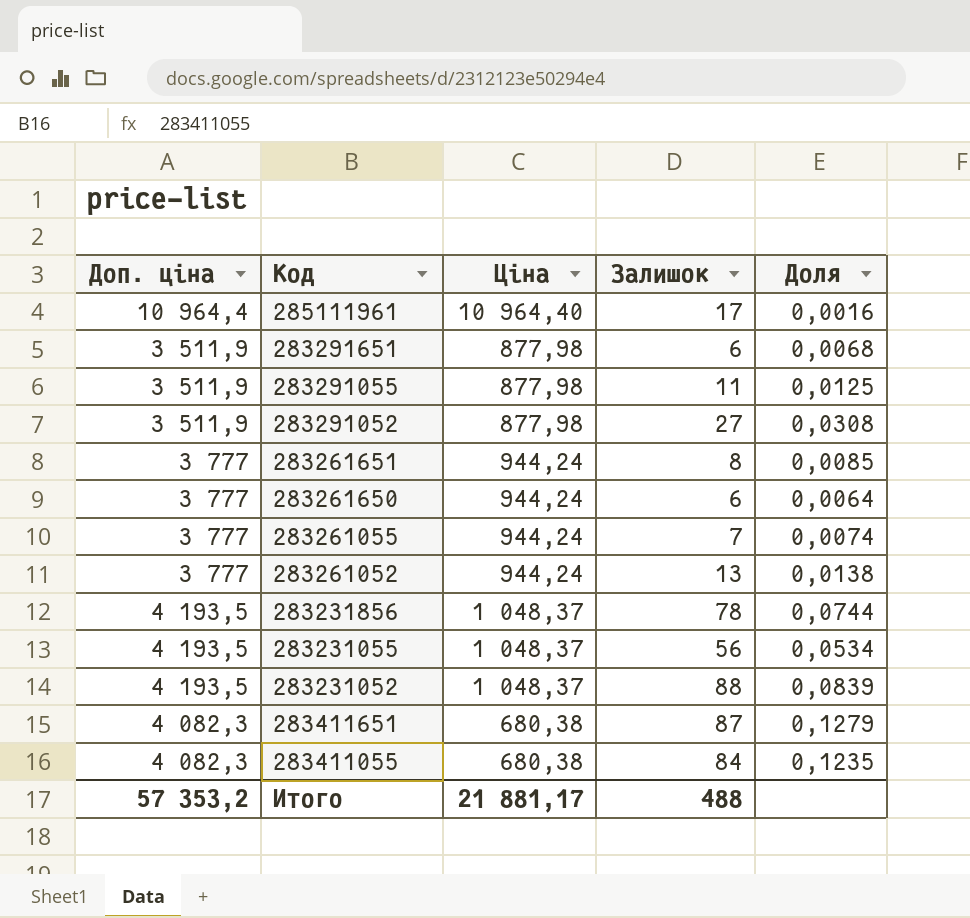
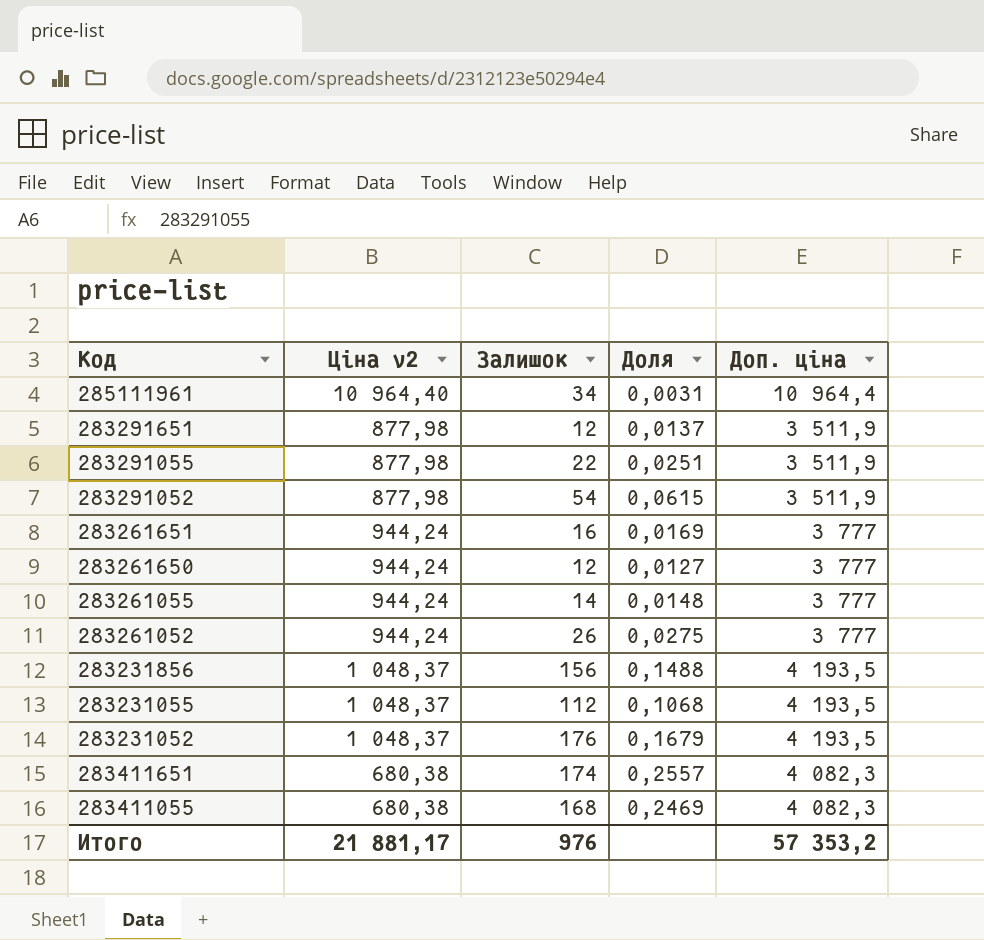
column name: Ціна -> Ціна v2
column Доп. ціна | position: 1 -> 5
285111961 | Залишок: 17 -> 34
285111961 | Доля: 0,0016 -> 0,0031
283291651 | Залишок: 6 -> 12
283291651 | Доля: 0,0068 -> 0,0137
283291055 | Залишок: 11 -> 22
283291055 | Доля: 0,0125 -> 0,0251
283291052 | Залишок: 27 -> 54
283291052 | Доля: 0,0308 -> 0,0615
283261651 | Залишок: 8 -> 16
283261651 | Доля: 0,0085 -> 0,0169
283261650 | Залишок: 6 -> 12
283261650 | Доля: 0,0064 -> 0,0127
283261055 | Залишок: 7 -> 14
283261055 | Доля: 0,0074 -> 0,0148
283261052 | Залишок: 13 -> 26
283261052 | Доля: 0,0138 -> 0,0275
283231856 | Залишок: 78 -> 156
283231856 | Доля: 0,0744 -> 0,1488
283231055 | Залишок: 56 -> 112
283231055 | Доля: 0,0534 -> 0,1068
283231052 | Залишок: 88 -> 176
283231052 | Доля: 0,0839 -> 0,1679
283411651 | Залишок: 87 -> 174
283411651 | Доля: 0,1279 -> 0,2557
283411055 | Залишок: 84 -> 168
283411055 | Доля: 0,1235 -> 0,2469
Итого | Залишок: 488 -> 976

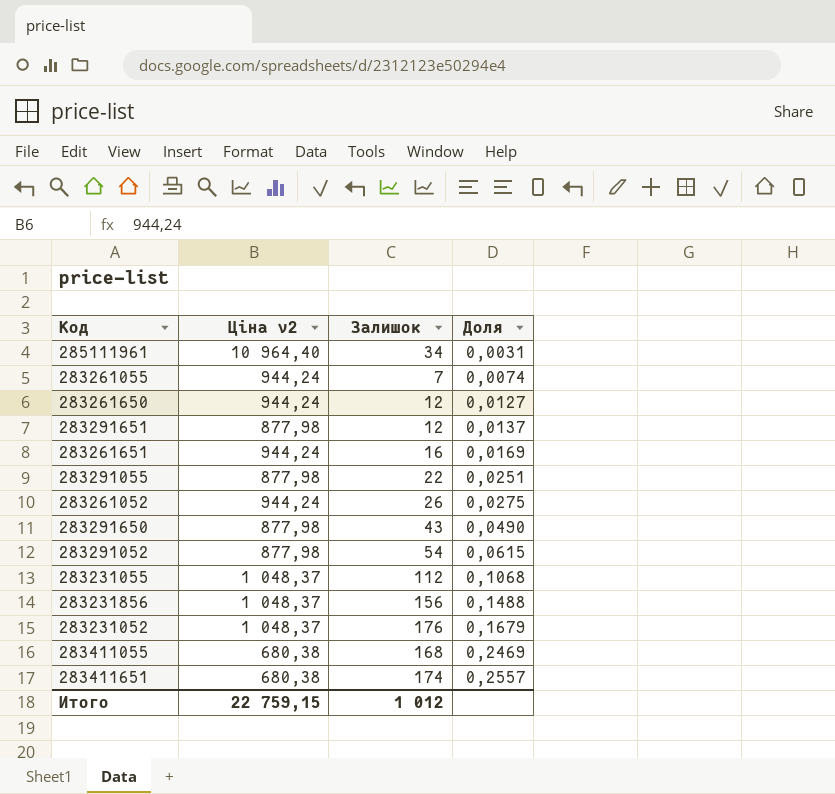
row order: none -> Доля ascending
column Доп. ціна | position: 5 -> none
283261055 | Залишок: 14 -> 7
283261055 | Доля: 0,0148 -> 0,0074
row 283291650: none -> 877,98 | 43 | 0,0490
Итого | Ціна v2: 21 881,17 -> 22 759,15
Итого | Залишок: 976 -> 1 012

